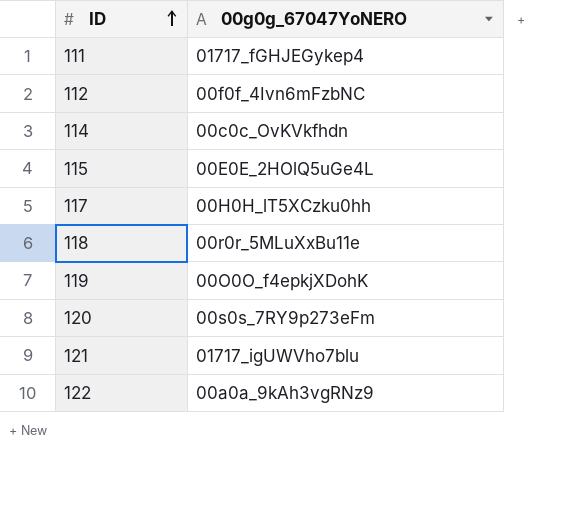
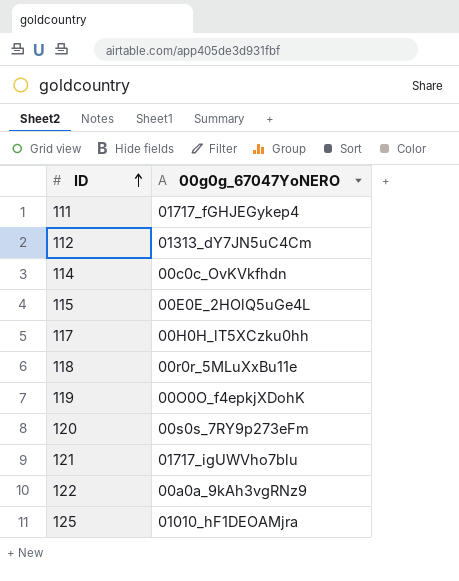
112 | 00g0g_67047YoNERO: 00f0f_4Ivn6mFzbNC -> 01313_dY7JN5uC4Cm
row 125: none -> 01010_hF1DEOAMjra

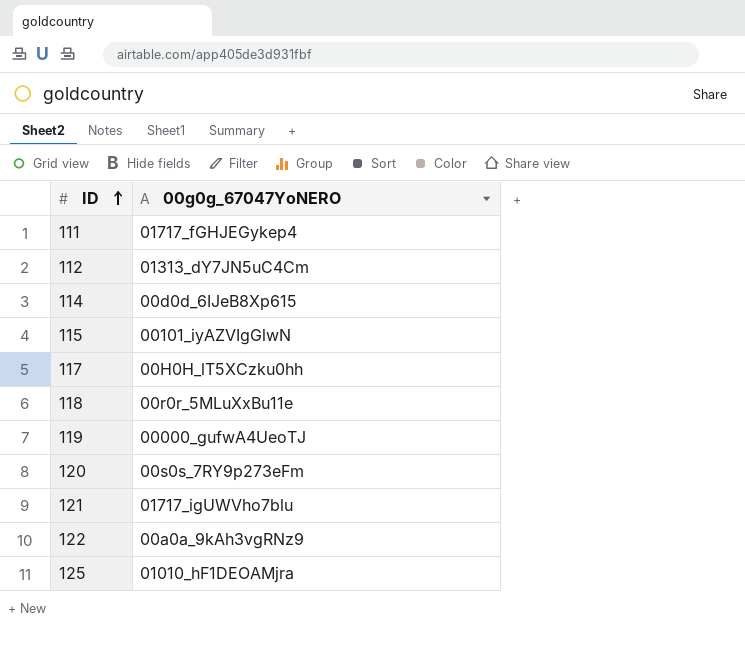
114 | 00g0g_67047YoNERO: 00c0c_OvKVkfhdn -> 00d0d_6IJeB8Xp615
115 | 00g0g_67047YoNERO: 00E0E_2HOlQ5uGe4L -> 00101_iyAZVIgGlwN
119 | 00g0g_67047YoNERO: 00O0O_f4epkjXDohK -> 00000_gufwA4UeoTJ

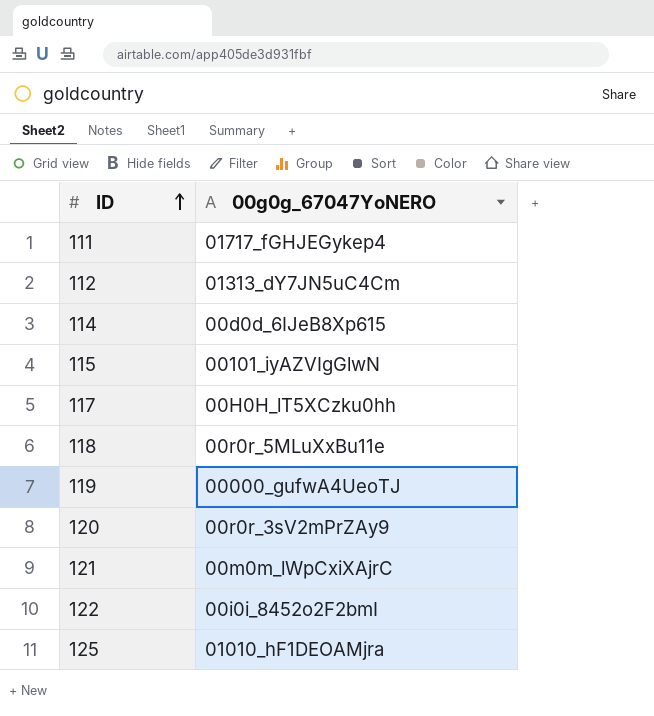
120 | 00g0g_67047YoNERO: 00s0s_7RY9p273eFm -> 00r0r_3sV2mPrZAy9
121 | 00g0g_67047YoNERO: 01717_igUWVho7blu -> 00m0m_lWpCxiXAjrC
122 | 00g0g_67047YoNERO: 00a0a_9kAh3vgRNz9 -> 00i0i_8452o2F2bmI

